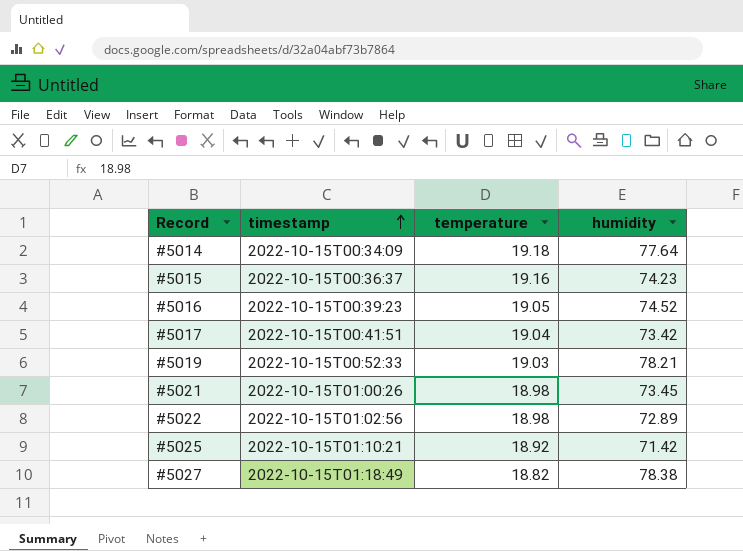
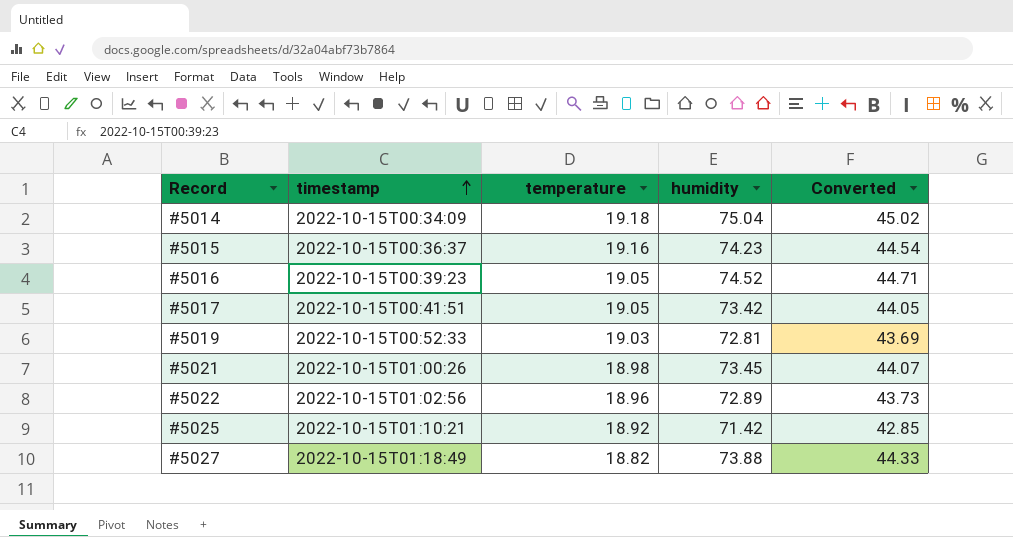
column Converted | formula: none -> [humidity] * 0.6
#5014 | humidity: 77.64 -> 75.04
#5017 | temperature: 19.04 -> 19.05
#5019 | humidity: 78.21 -> 72.81
#5022 | temperature: 18.98 -> 18.96
#5027 | humidity: 78.38 -> 73.88

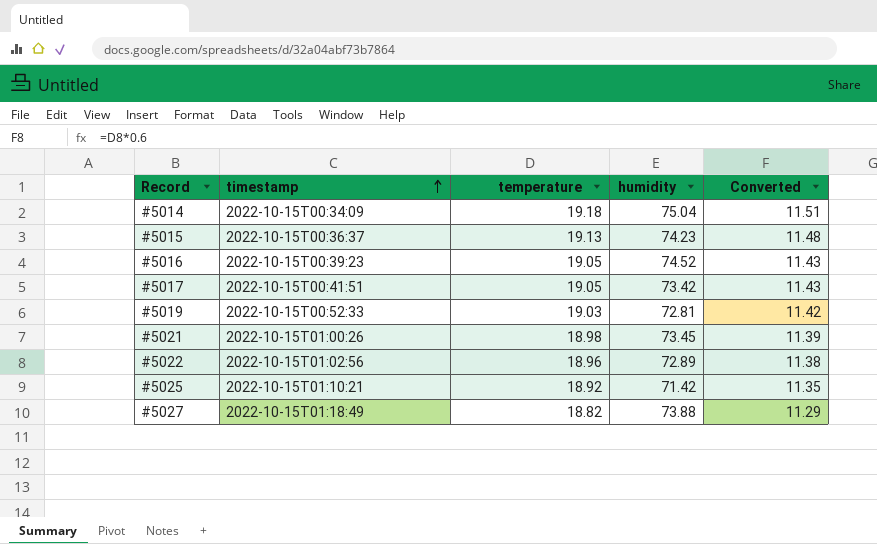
column Converted | formula: [humidity] * 0.6 -> [temperature] * 0.6
#5015 | temperature: 19.16 -> 19.13

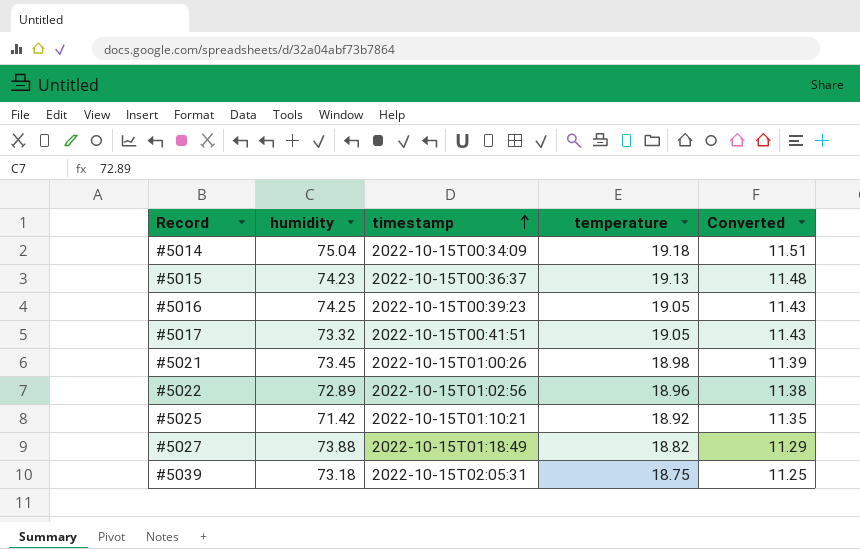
column humidity | position: 4 -> 2
row #5019: 2022-10-15T00:52:33 | 19.03 | 72.81 | 11.42 -> none
#5016 | humidity: 74.52 -> 74.25
#5017 | humidity: 73.42 -> 73.32
row #5039: none -> 73.18 | 2022-10-15T02:05:31 | 18.75 | 11.25

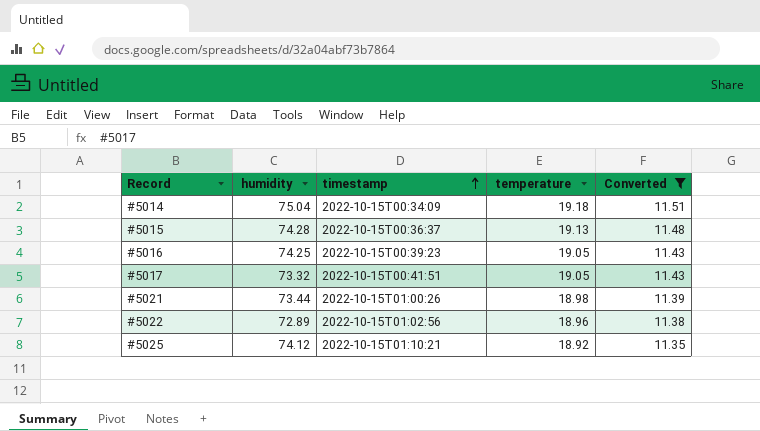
filter: none -> Converted >= 11.35
#5015 | humidity: 74.23 -> 74.28
#5021 | humidity: 73.45 -> 73.44
#5025 | humidity: 71.42 -> 74.12

